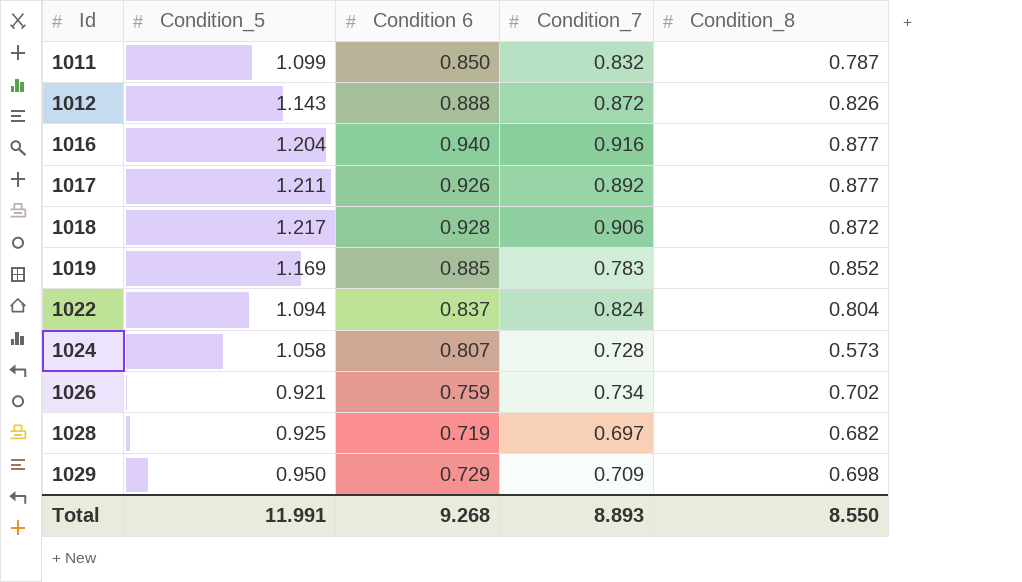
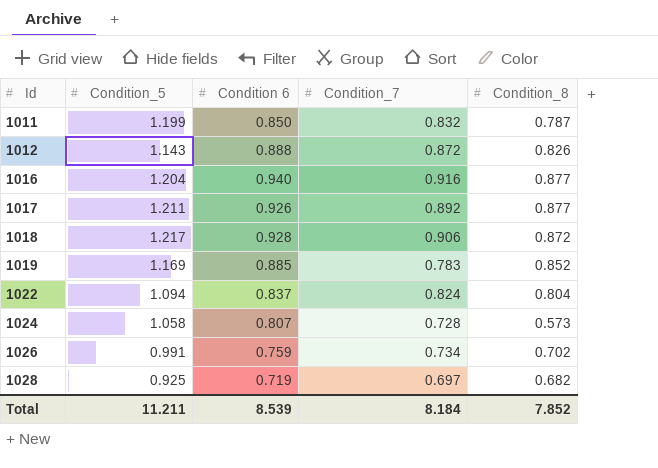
row 1029: 0.950 | 0.729 | 0.709 | 0.698 -> none
1011 | Condition_5: 1.099 -> 1.199
1026 | Condition_5: 0.921 -> 0.991
Total | Condition_5: 11.991 -> 11.211
Total | Condition 6: 9.268 -> 8.539
Total | Condition_7: 8.893 -> 8.184
Total | Condition_8: 8.550 -> 7.852

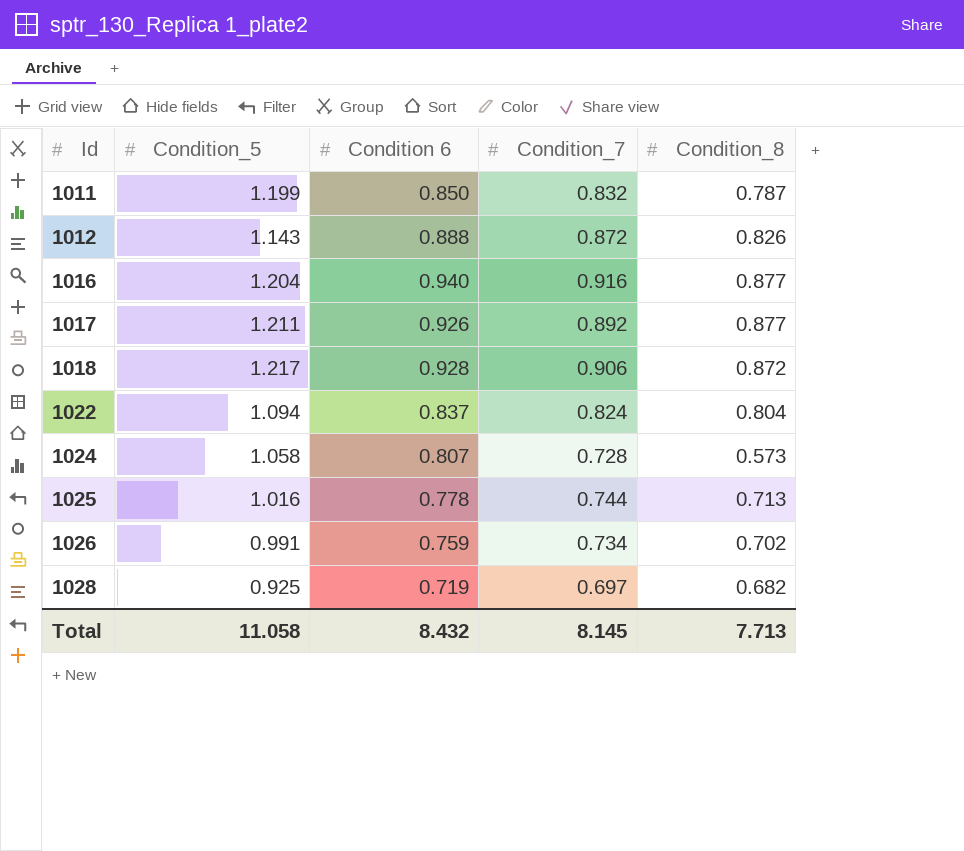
row 1019: 1.169 | 0.885 | 0.783 | 0.852 -> none
row 1025: none -> 1.016 | 0.778 | 0.744 | 0.713
Total | Condition_5: 11.211 -> 11.058
Total | Condition 6: 8.539 -> 8.432
Total | Condition_7: 8.184 -> 8.145
Total | Condition_8: 7.852 -> 7.713

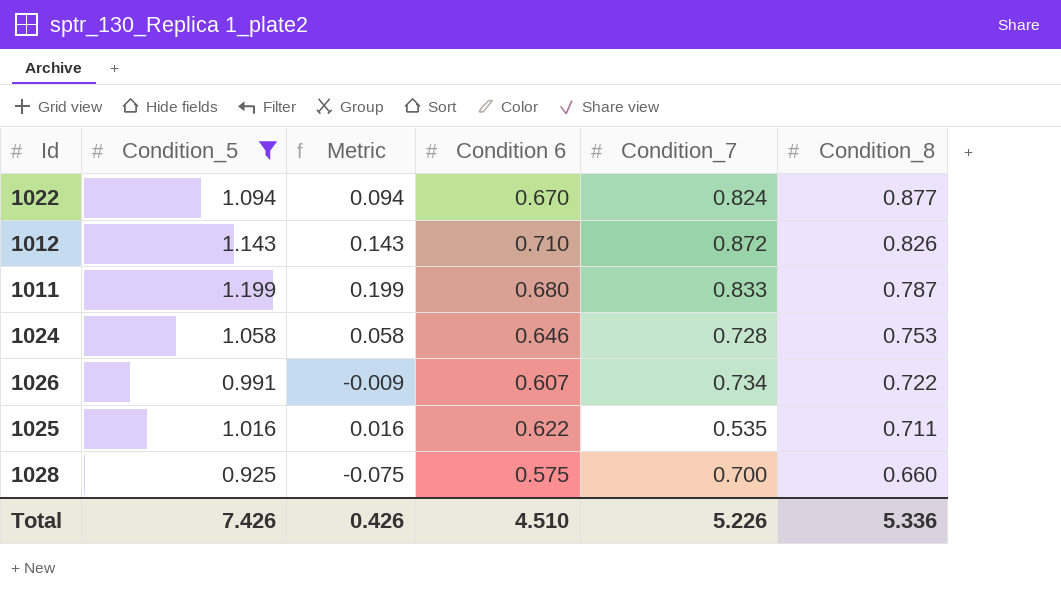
filter: none -> Condition_5 <= 1.199
row order: Id ascending -> Condition_8 descending
column Metric | formula: none -> [Condition_5] - 1
1022 | Condition 6: 0.837 -> 0.670
1022 | Condition_8: 0.804 -> 0.877
1012 | Condition 6: 0.888 -> 0.710
1011 | Condition 6: 0.850 -> 0.680
1011 | Condition_7: 0.832 -> 0.833
1024 | Condition 6: 0.807 -> 0.646
1024 | Condition_8: 0.573 -> 0.753
1026 | Condition 6: 0.759 -> 0.607
1026 | Condition_8: 0.702 -> 0.722
1025 | Condition 6: 0.778 -> 0.622
1025 | Condition_7: 0.744 -> 0.535
1025 | Condition_8: 0.713 -> 0.711
1028 | Condition 6: 0.719 -> 0.575
1028 | Condition_7: 0.697 -> 0.700
1028 | Condition_8: 0.682 -> 0.660
Total | Condition_5: 11.058 -> 7.426
Total | Condition 6: 8.432 -> 4.510
Total | Condition_7: 8.145 -> 5.226
Total | Condition_8: 7.713 -> 5.336

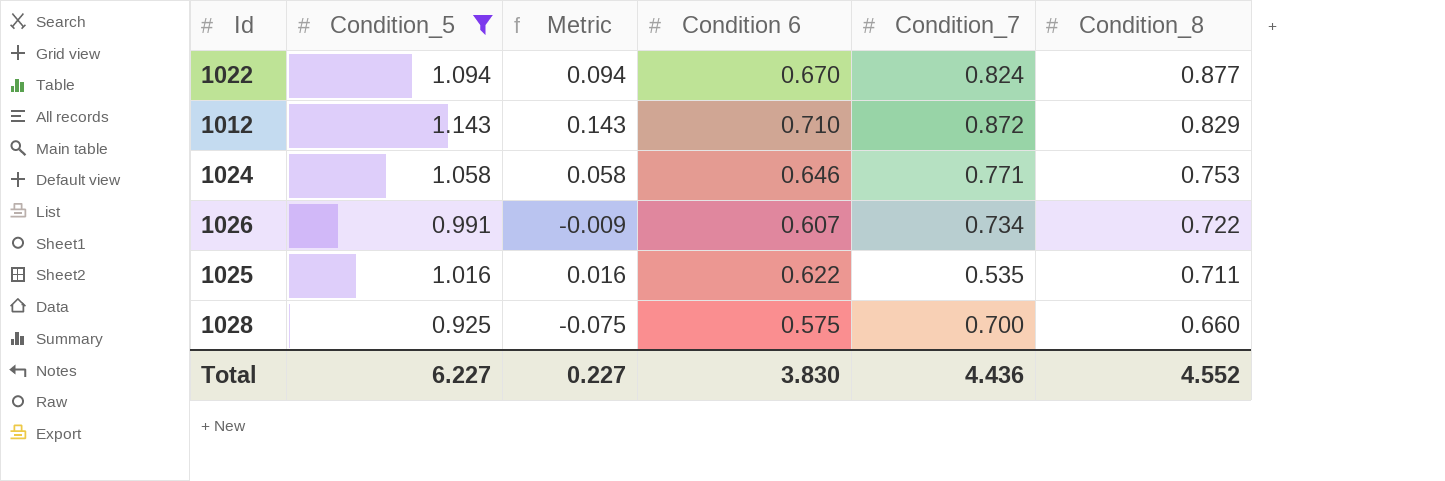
row 1011: 1.199 | 0.199 | 0.680 | 0.833 | 0.787 -> none
1012 | Condition_8: 0.826 -> 0.829
1024 | Condition_7: 0.728 -> 0.771
Total | Condition_5: 7.426 -> 6.227
Total | Metric: 0.426 -> 0.227
Total | Condition 6: 4.510 -> 3.830
Total | Condition_7: 5.226 -> 4.436
Total | Condition_8: 5.336 -> 4.552

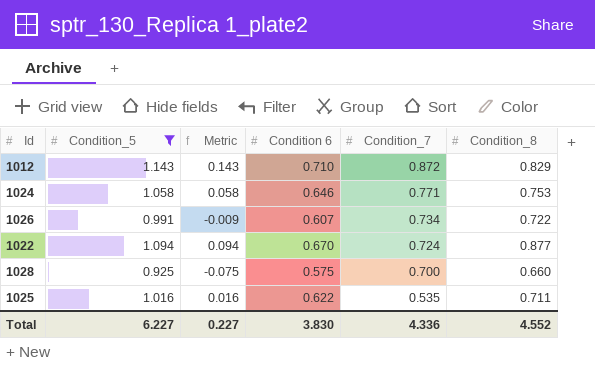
row order: Condition_8 descending -> Condition_7 descending
1022 | Condition_7: 0.824 -> 0.724
Total | Condition_7: 4.436 -> 4.336

